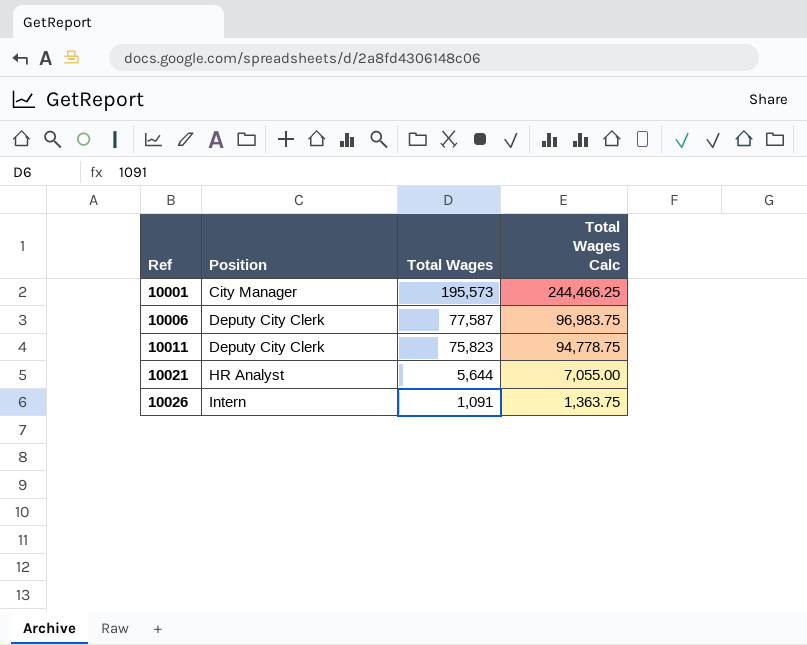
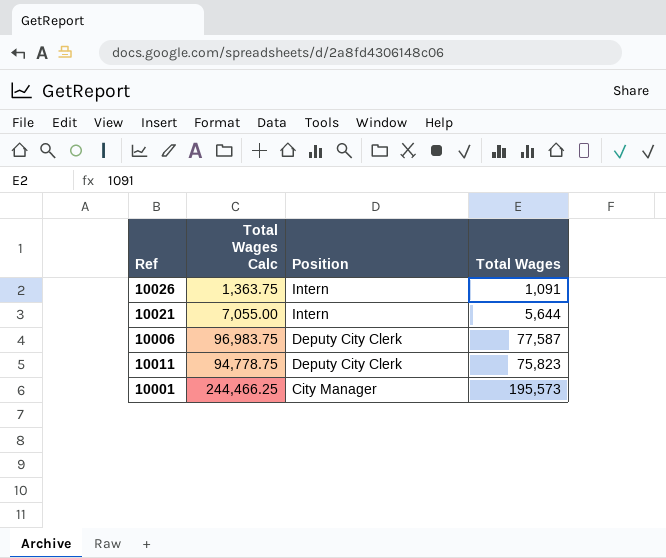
row order: Ref ascending -> Position descending
column Total Wages Calc | position: 4 -> 2
10021 | Position: HR Analyst -> Intern

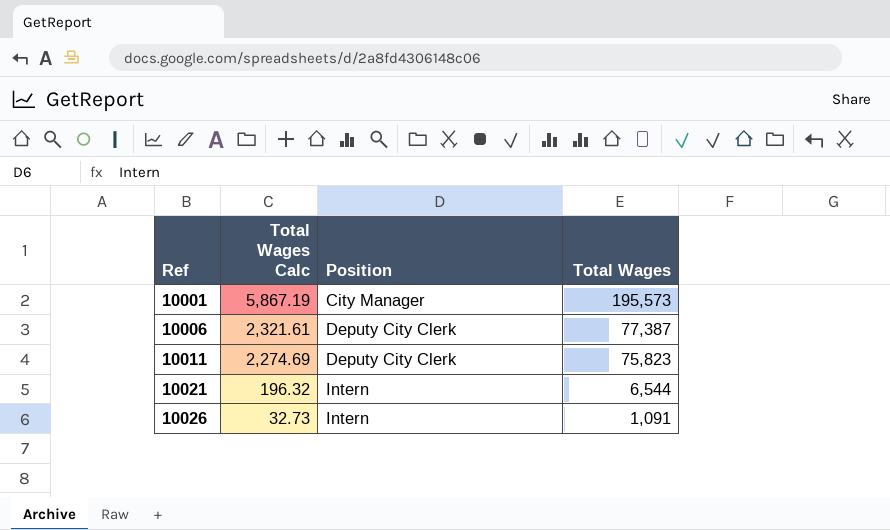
row order: Position descending -> Ref ascending
column Total Wages Calc | formula: [Total Wages] * 1.25 -> [Total Wages] * 0.03
10006 | Total Wages: 77,587 -> 77,387
10021 | Total Wages: 5,644 -> 6,544

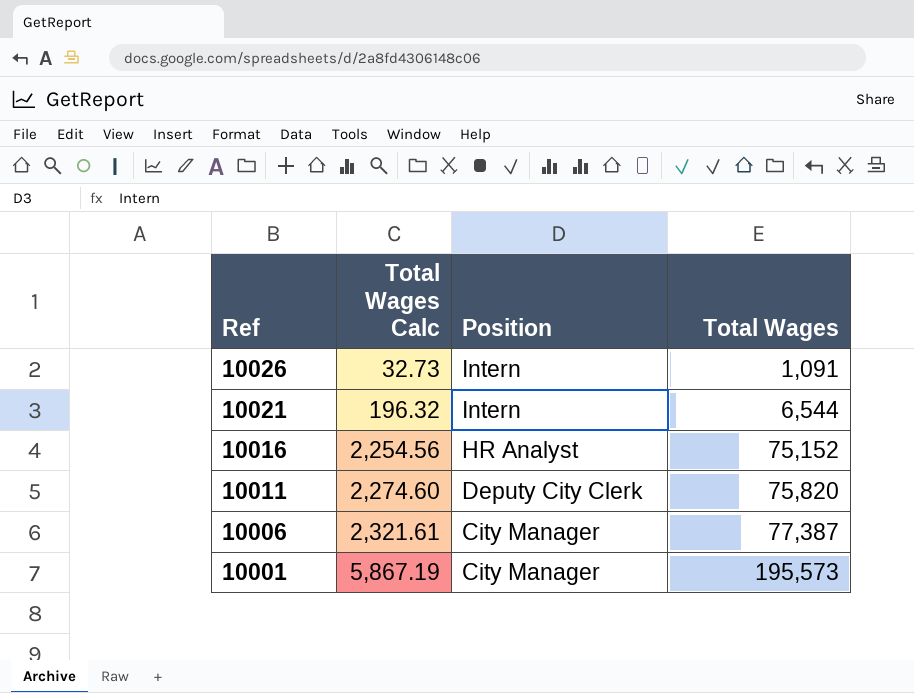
row order: Ref ascending -> Ref descending
row 10016: none -> 2,254.56 | HR Analyst | 75,152
10011 | Total Wages Calc: 2,274.69 -> 2,274.60
10011 | Total Wages: 75,823 -> 75,820
10006 | Position: Deputy City Clerk -> City Manager

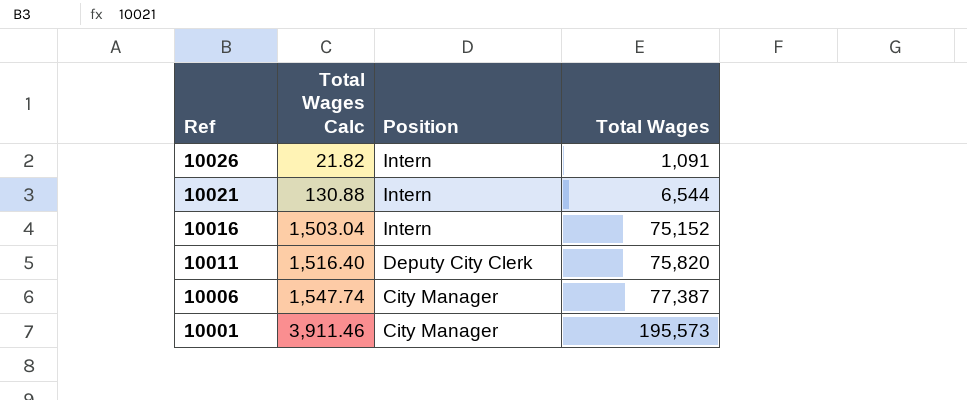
column Total Wages Calc | formula: [Total Wages] * 0.03 -> [Total Wages] * 0.02
10016 | Position: HR Analyst -> Intern

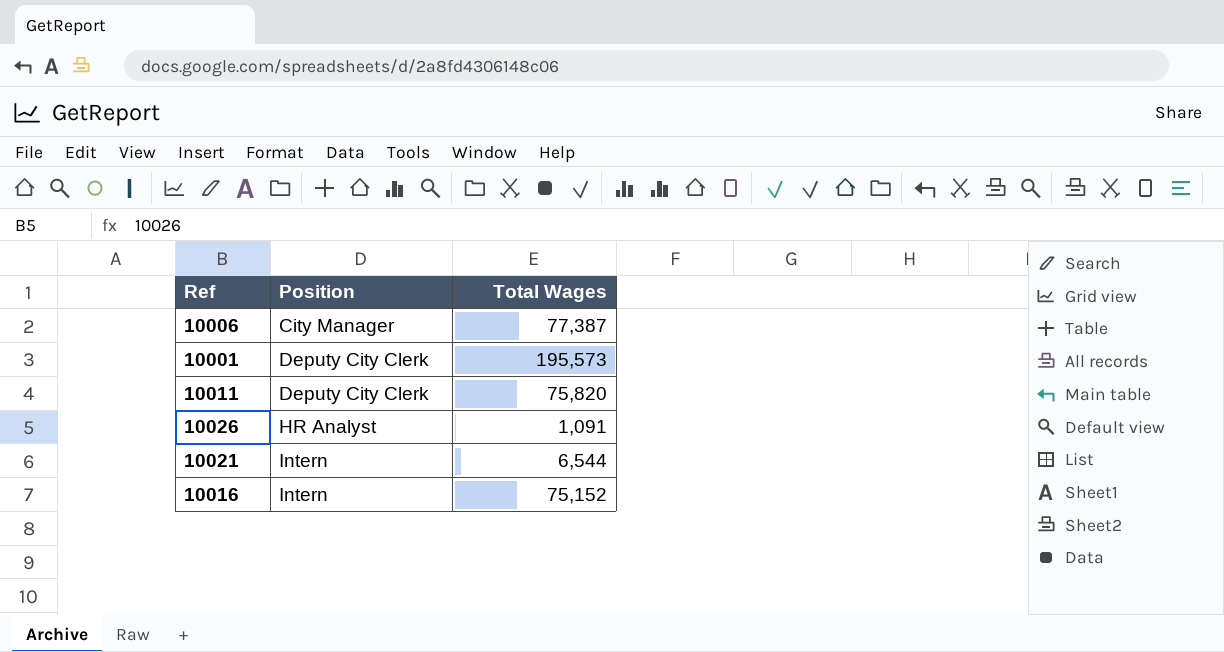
row order: Ref descending -> Position ascending
column Total Wages Calc | formula: [Total Wages] * 0.02 -> none
10001 | Position: City Manager -> Deputy City Clerk
10026 | Position: Intern -> HR Analyst

